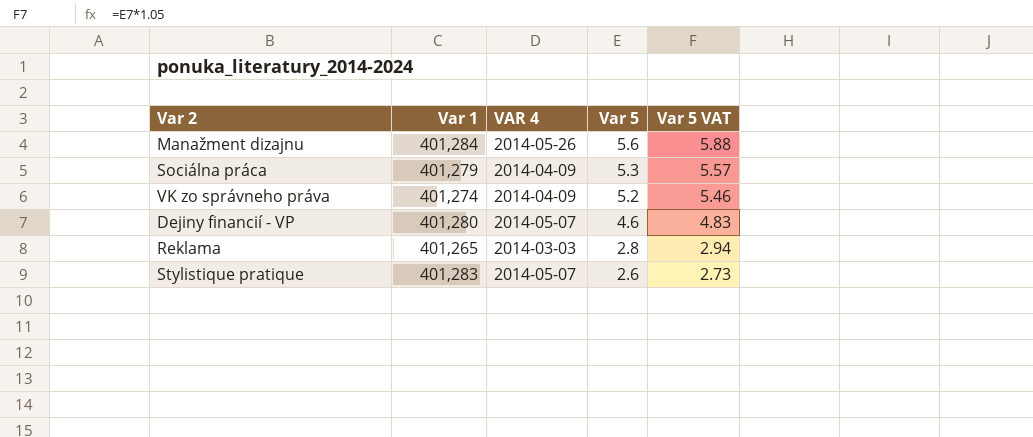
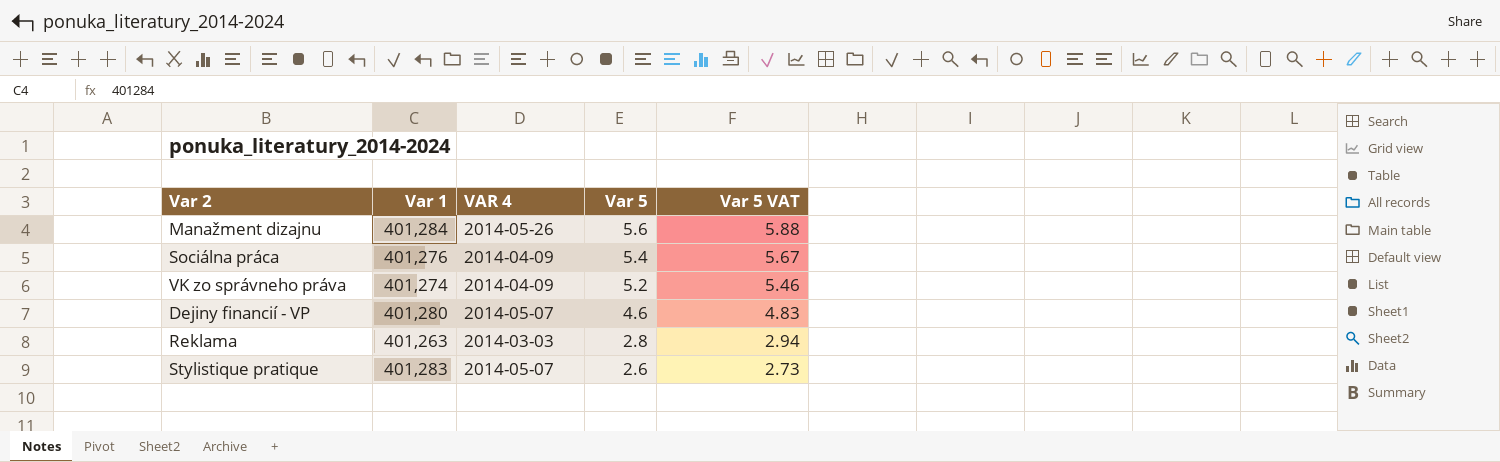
Sociálna práca | Var 1: 401,279 -> 401,276
Sociálna práca | Var 5: 5.3 -> 5.4
Sociálna práca | Var 5 VAT: 5.57 -> 5.67
Reklama | Var 1: 401,265 -> 401,263

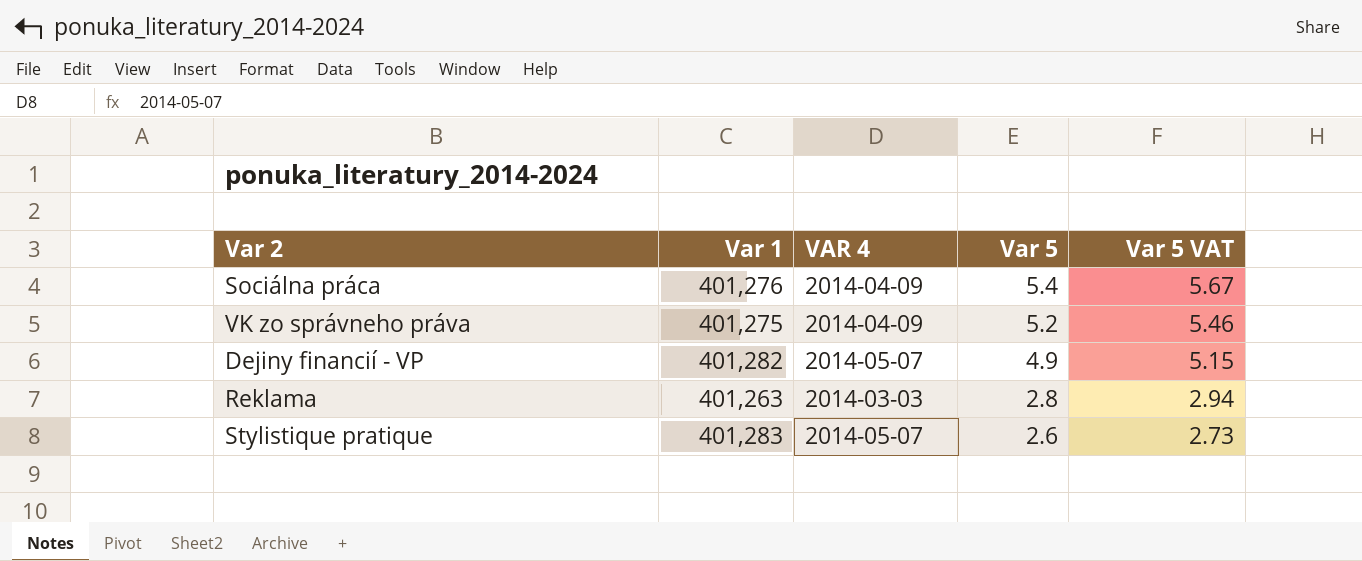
row Manažment dizajnu: 401,284 | 2014-05-26 | 5.6 | 5.88 -> none
VK zo správneho práva | Var 1: 401,274 -> 401,275
Dejiny financií - VP | Var 1: 401,280 -> 401,282
Dejiny financií - VP | Var 5: 4.6 -> 4.9
Dejiny financií - VP | Var 5 VAT: 4.83 -> 5.15

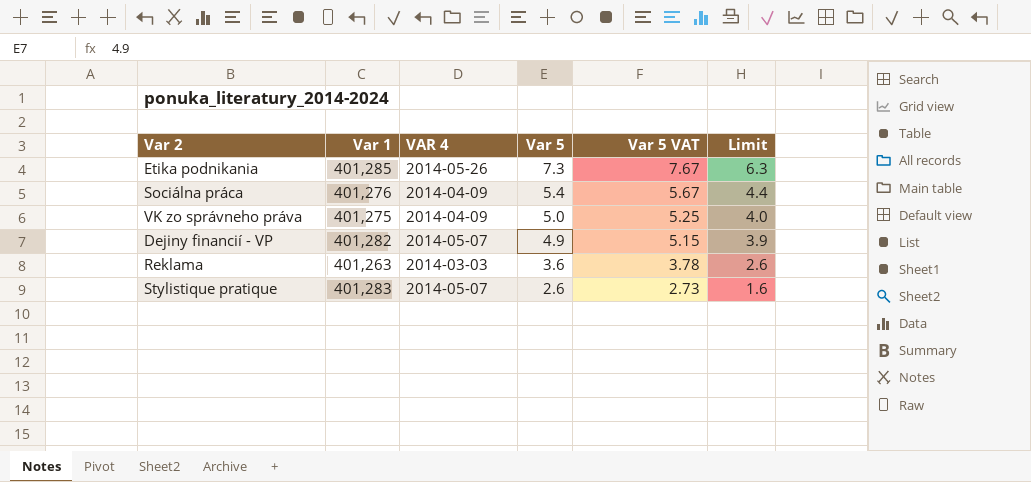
column Limit | formula: none -> [Var 5] - 1
row Etika podnikania: none -> 401,285 | 2014-05-26 | 7.3 | 7.67 | 6.3
VK zo správneho práva | Var 5: 5.2 -> 5.0
VK zo správneho práva | Var 5 VAT: 5.46 -> 5.25
Reklama | Var 5: 2.8 -> 3.6
Reklama | Var 5 VAT: 2.94 -> 3.78

